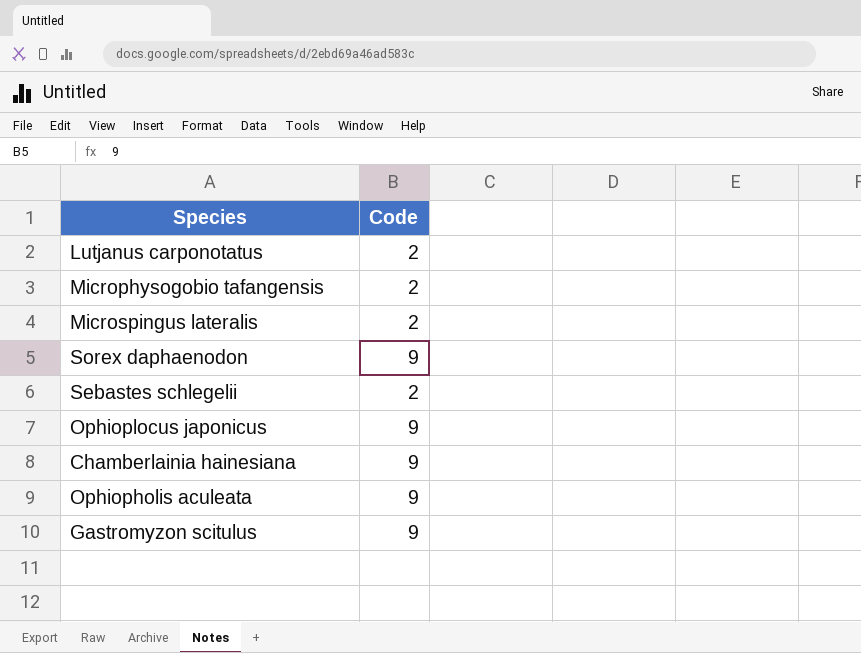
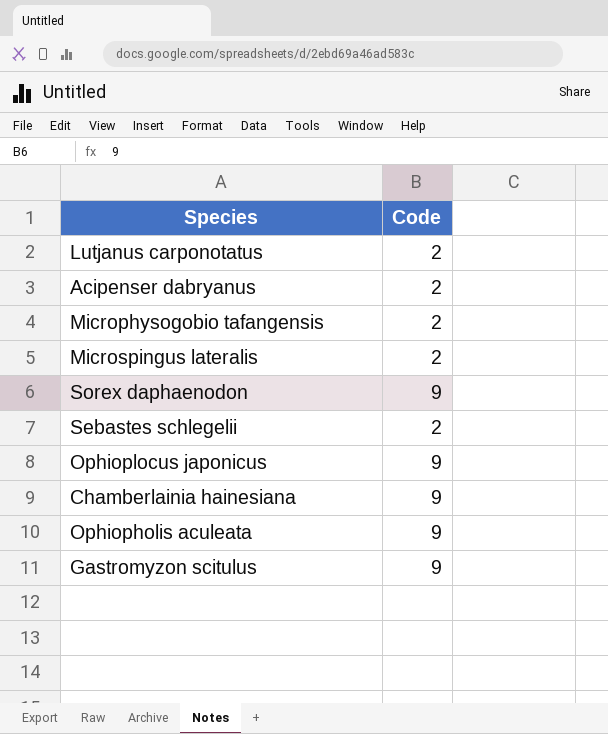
row Acipenser dabryanus: none -> 2

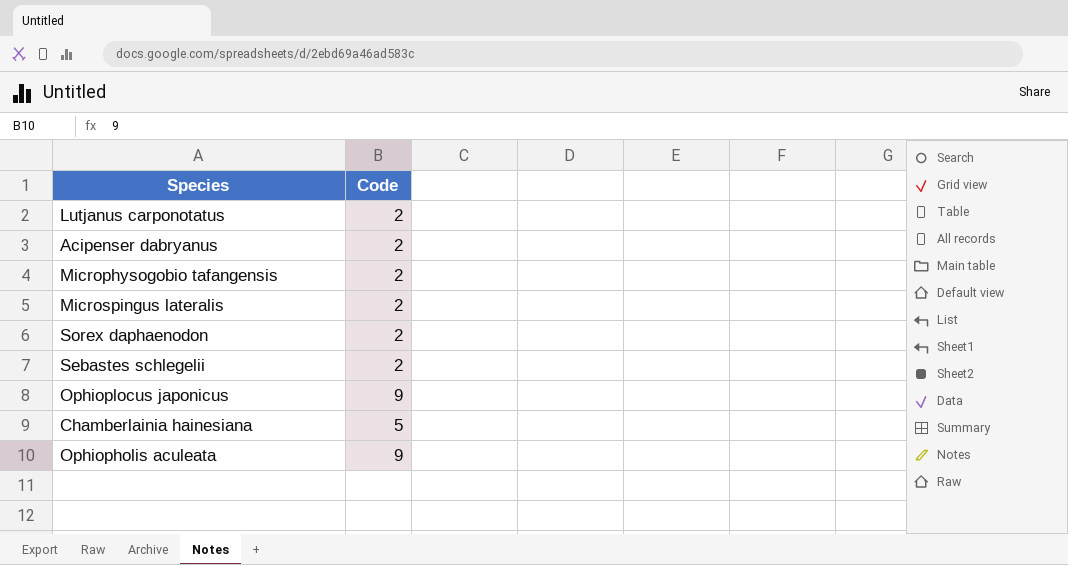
row Gastromyzon scitulus: 9 -> none
Sorex daphaenodon | Code: 9 -> 2
Chamberlainia hainesiana | Code: 9 -> 5

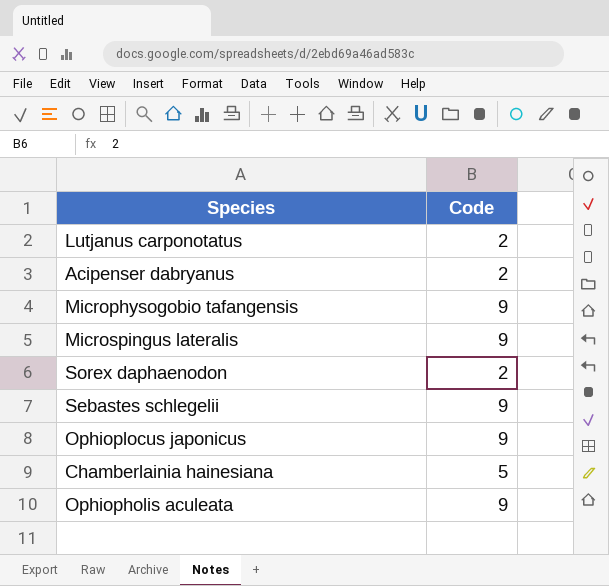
Microphysogobio tafangensis | Code: 2 -> 9
Microspingus lateralis | Code: 2 -> 9
Sebastes schlegelii | Code: 2 -> 9

